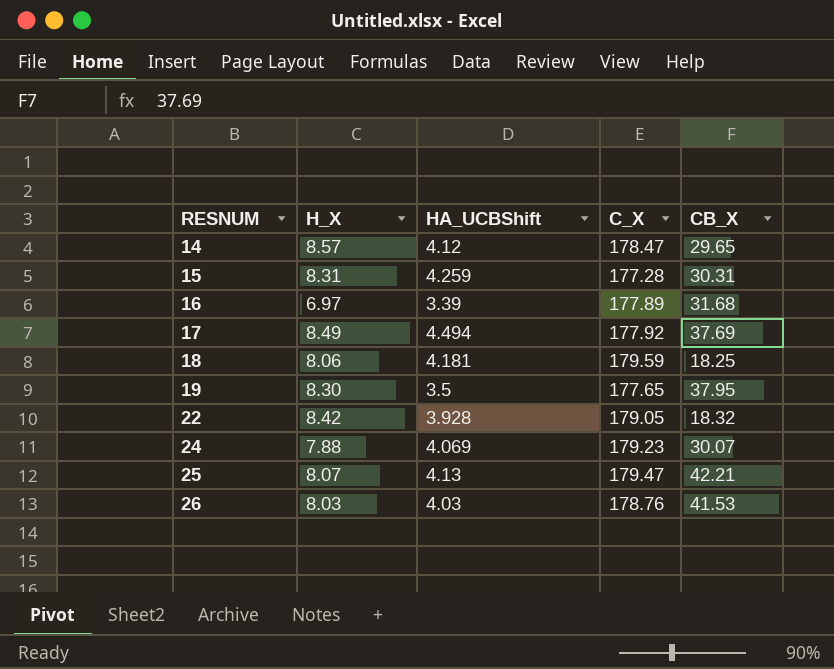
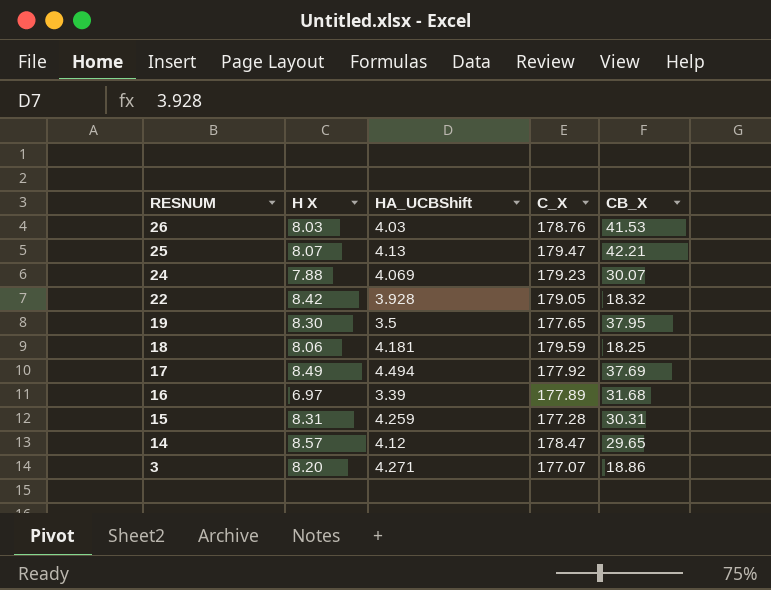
row order: RESNUM ascending -> RESNUM descending
column name: H_X -> H X
row 3: none -> 8.20 | 4.271 | 177.07 | 18.86

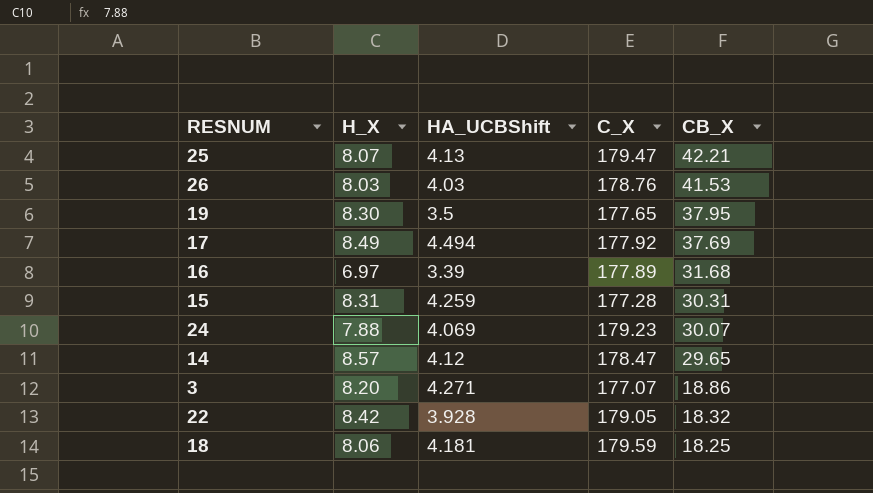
row order: RESNUM descending -> CB_X descending
column name: H X -> H_X

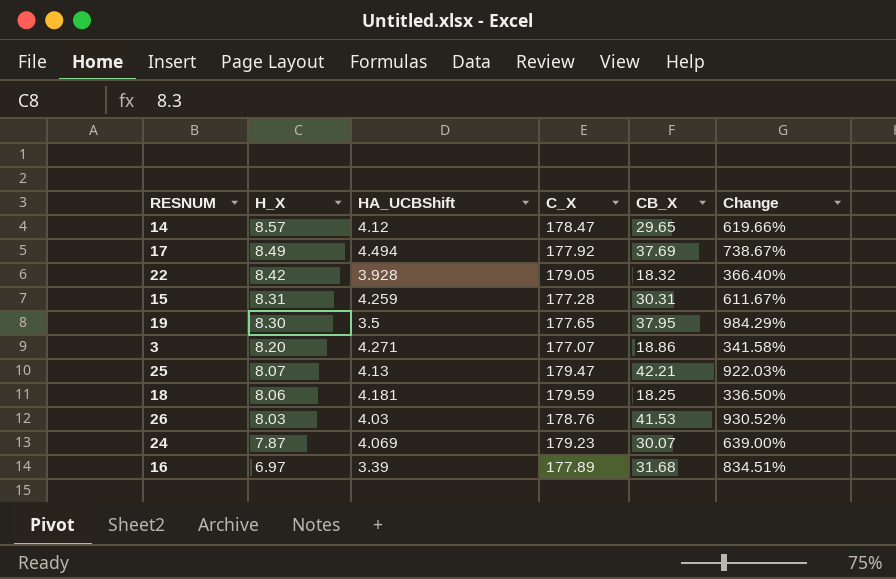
row order: CB_X descending -> H_X descending
column Change | formula: none -> ([CB_X] - [HA_UCBShift]) / [HA_UCBShift]
24 | H_X: 7.88 -> 7.87

